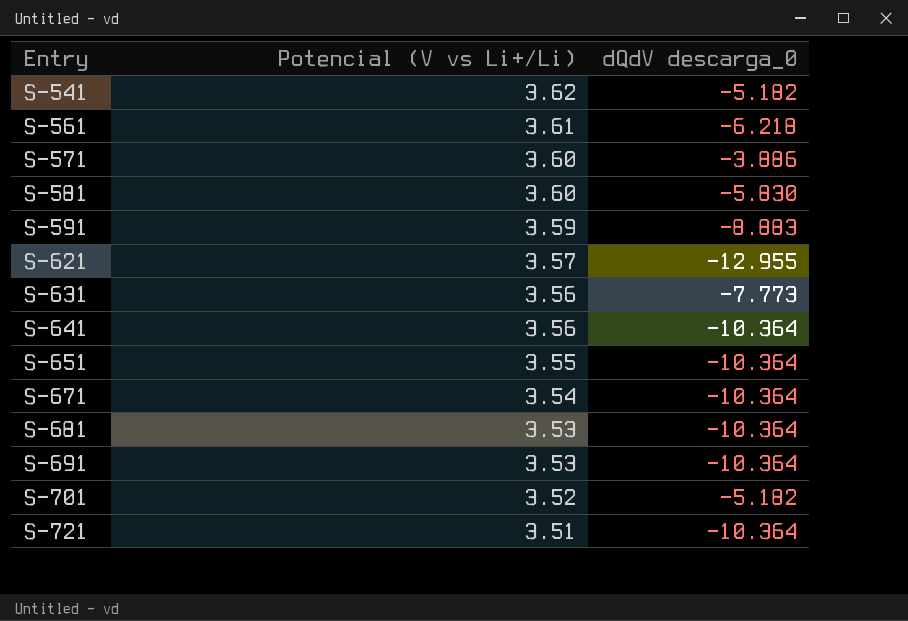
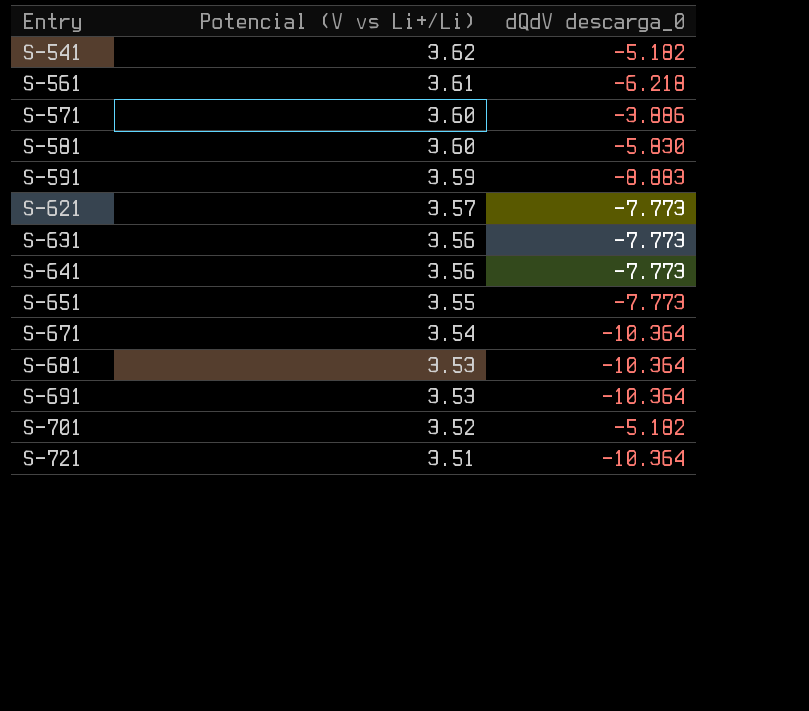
S-621 | dQdV descarga_0: -12.955 -> -7.773
S-641 | dQdV descarga_0: -10.364 -> -7.773
S-651 | dQdV descarga_0: -10.364 -> -7.773

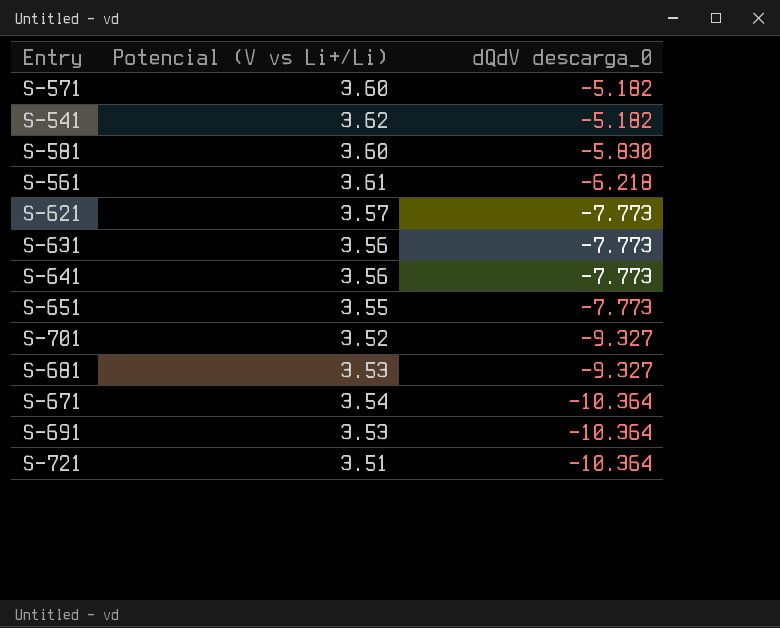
row order: Entry ascending -> dQdV descarga_0 descending
row S-591: 3.59 | -8.883 -> none
S-571 | dQdV descarga_0: -3.886 -> -5.182
S-701 | dQdV descarga_0: -5.182 -> -9.327
S-681 | dQdV descarga_0: -10.364 -> -9.327

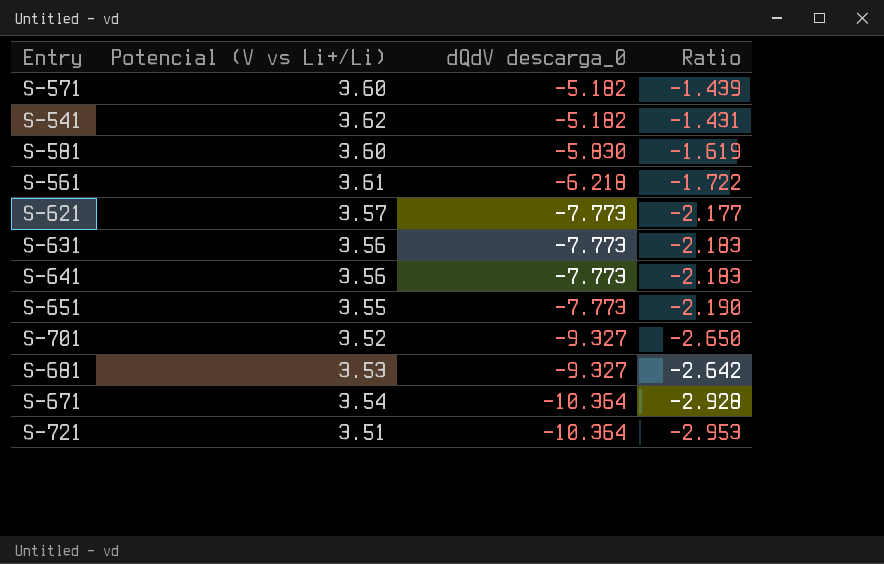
column Ratio | formula: none -> [dQdV descarga_0] / [Potencial (V vs Li+/Li)]
row S-691: 3.53 | -10.364 -> none

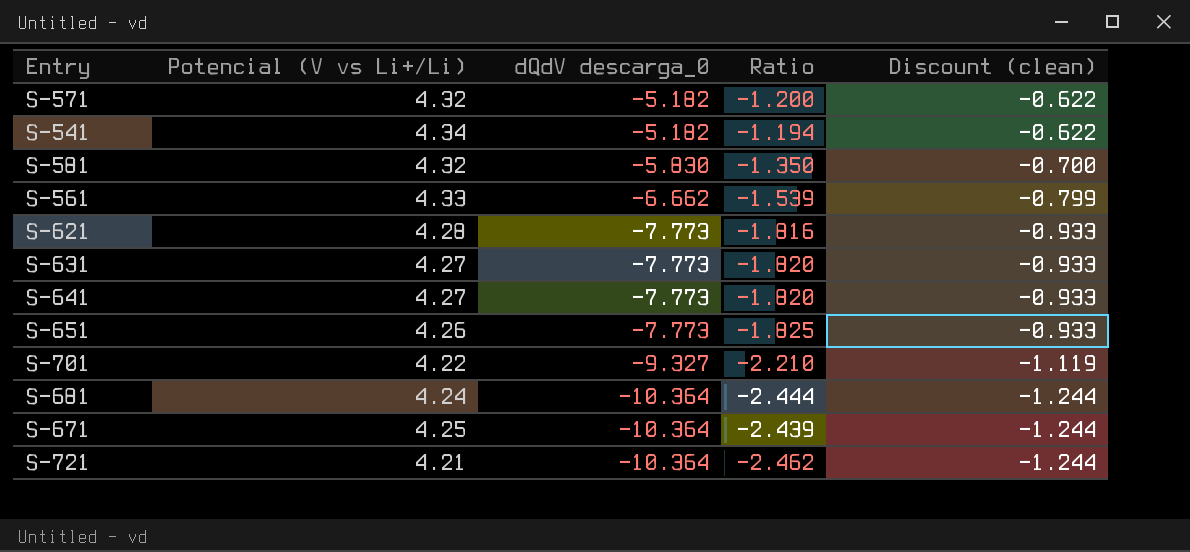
column Discount (clean) | formula: none -> [dQdV descarga_0] * 0.12
S-571 | Potencial (V vs Li+/Li): 3.60 -> 4.32
S-571 | Ratio: -1.439 -> -1.200
S-541 | Potencial (V vs Li+/Li): 3.62 -> 4.34
S-541 | Ratio: -1.431 -> -1.194
S-581 | Potencial (V vs Li+/Li): 3.60 -> 4.32
S-581 | Ratio: -1.619 -> -1.350
S-561 | Potencial (V vs Li+/Li): 3.61 -> 4.33
S-561 | dQdV descarga_0: -6.218 -> -6.662
S-561 | Ratio: -1.722 -> -1.539
S-621 | Potencial (V vs Li+/Li): 3.57 -> 4.28
S-621 | Ratio: -2.177 -> -1.816
S-631 | Potencial (V vs Li+/Li): 3.56 -> 4.27
S-631 | Ratio: -2.183 -> -1.820
S-641 | Potencial (V vs Li+/Li): 3.56 -> 4.27
S-641 | Ratio: -2.183 -> -1.820
S-651 | Potencial (V vs Li+/Li): 3.55 -> 4.26
S-651 | Ratio: -2.190 -> -1.825
S-701 | Potencial (V vs Li+/Li): 3.52 -> 4.22
S-701 | Ratio: -2.650 -> -2.210
S-681 | Potencial (V vs Li+/Li): 3.53 -> 4.24
S-681 | dQdV descarga_0: -9.327 -> -10.364
S-681 | Ratio: -2.642 -> -2.444
S-671 | Potencial (V vs Li+/Li): 3.54 -> 4.25
S-671 | Ratio: -2.928 -> -2.439
S-721 | Potencial (V vs Li+/Li): 3.51 -> 4.21
S-721 | Ratio: -2.953 -> -2.462

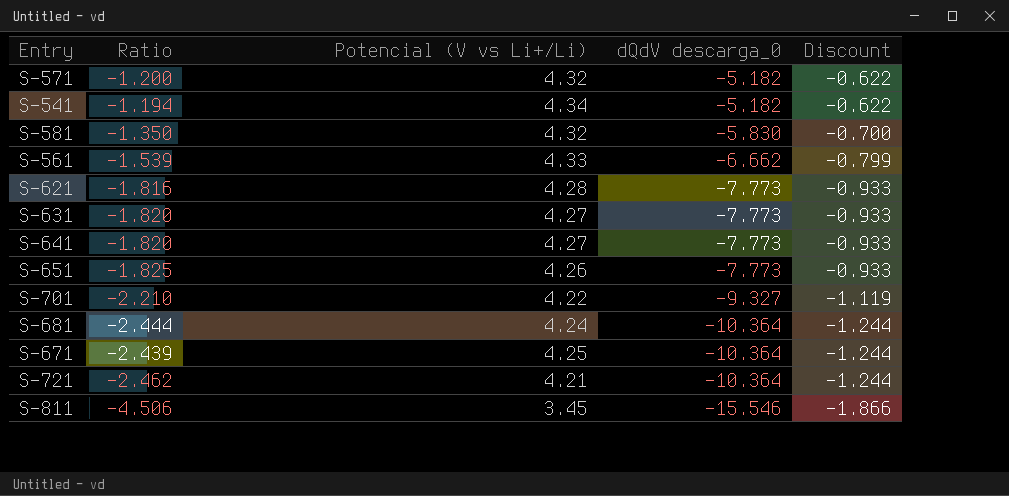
column Ratio | position: 4 -> 2
column name: Discount (clean) -> Discount
row S-811: none -> -4.506 | 3.45 | -15.546 | -1.866

